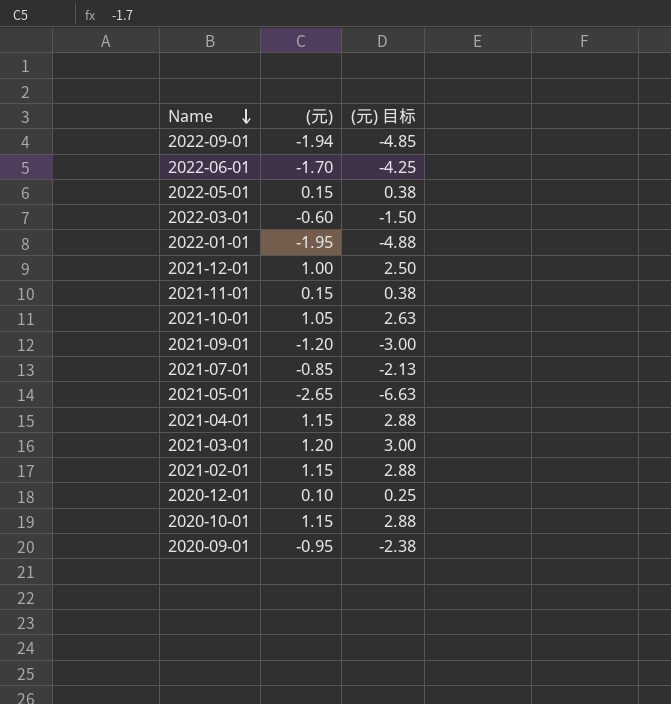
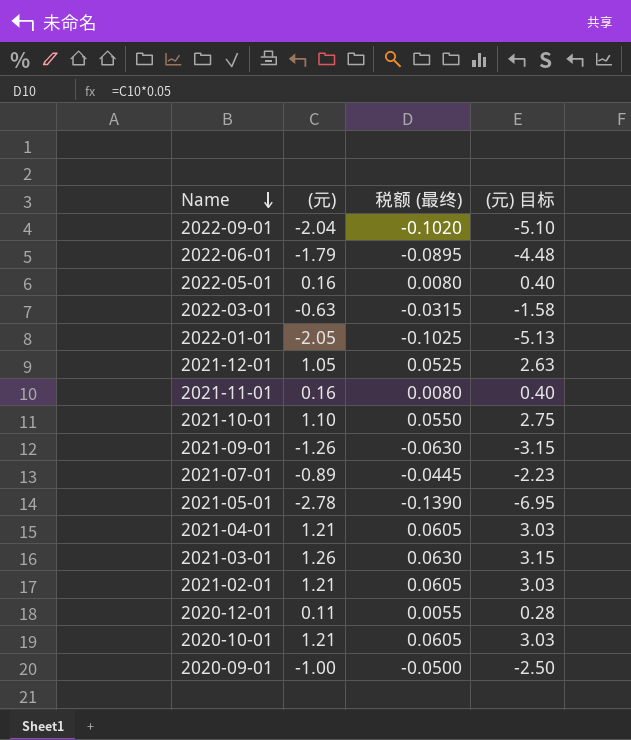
column 税额 (最终) | formula: none -> [(元)] * 0.05
2022-09-01 | (元): -1.94 -> -2.04
2022-09-01 | (元) 目标: -4.85 -> -5.10
2022-06-01 | (元): -1.70 -> -1.79
2022-06-01 | (元) 目标: -4.25 -> -4.48
2022-05-01 | (元): 0.15 -> 0.16
2022-05-01 | (元) 目标: 0.38 -> 0.40
2022-03-01 | (元): -0.60 -> -0.63
2022-03-01 | (元) 目标: -1.50 -> -1.58
2022-01-01 | (元): -1.95 -> -2.05
2022-01-01 | (元) 目标: -4.88 -> -5.13
2021-12-01 | (元): 1.00 -> 1.05
2021-12-01 | (元) 目标: 2.50 -> 2.63
2021-11-01 | (元): 0.15 -> 0.16
2021-11-01 | (元) 目标: 0.38 -> 0.40
2021-10-01 | (元): 1.05 -> 1.10
2021-10-01 | (元) 目标: 2.63 -> 2.75
2021-09-01 | (元): -1.20 -> -1.26
2021-09-01 | (元) 目标: -3.00 -> -3.15
2021-07-01 | (元): -0.85 -> -0.89
2021-07-01 | (元) 目标: -2.13 -> -2.23
2021-05-01 | (元): -2.65 -> -2.78
2021-05-01 | (元) 目标: -6.63 -> -6.95
2021-04-01 | (元): 1.15 -> 1.21
2021-04-01 | (元) 目标: 2.88 -> 3.03
2021-03-01 | (元): 1.20 -> 1.26
2021-03-01 | (元) 目标: 3.00 -> 3.15
2021-02-01 | (元): 1.15 -> 1.21
2021-02-01 | (元) 目标: 2.88 -> 3.03
2020-12-01 | (元): 0.10 -> 0.11
2020-12-01 | (元) 目标: 0.25 -> 0.28
2020-10-01 | (元): 1.15 -> 1.21
2020-10-01 | (元) 目标: 2.88 -> 3.03
2020-09-01 | (元): -0.95 -> -1.00
2020-09-01 | (元) 目标: -2.38 -> -2.50

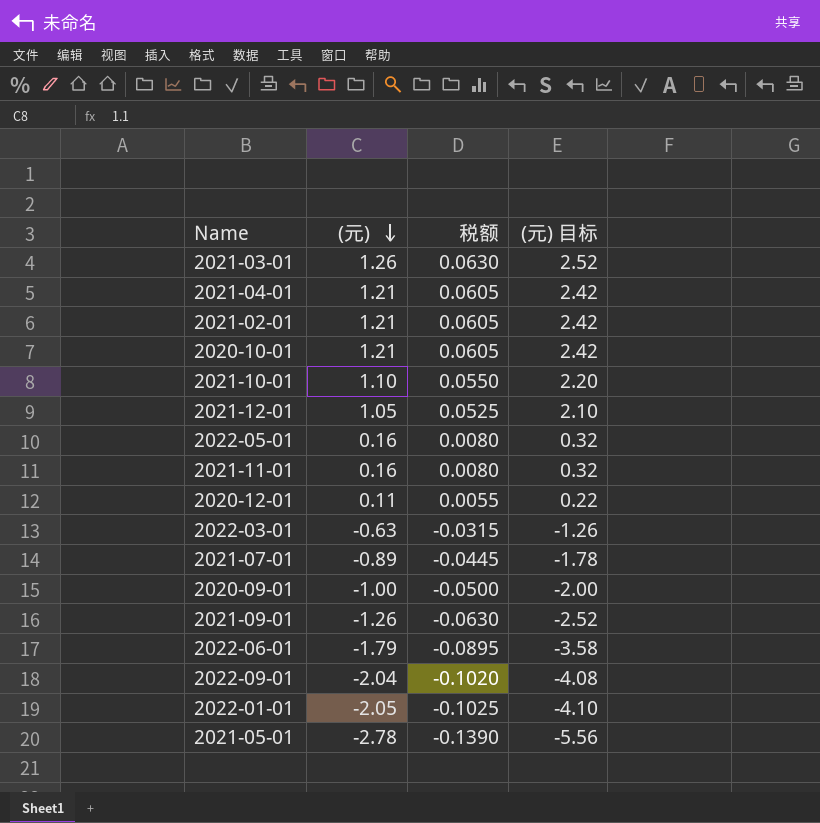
row order: Name descending -> (元) descending
column name: 税额 (最终) -> 税额
column (元) 目标 | formula: [(元)] * 2.5 -> [(元)] * 2

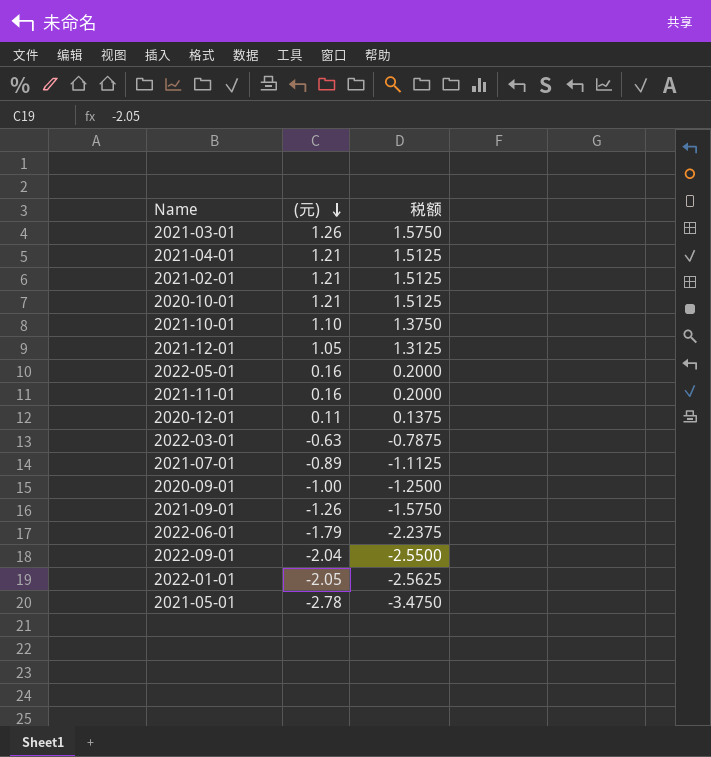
column (元) 目标 | formula: [(元)] * 2 -> none
column 税额 | formula: [(元)] * 0.05 -> [(元)] * 1.25

